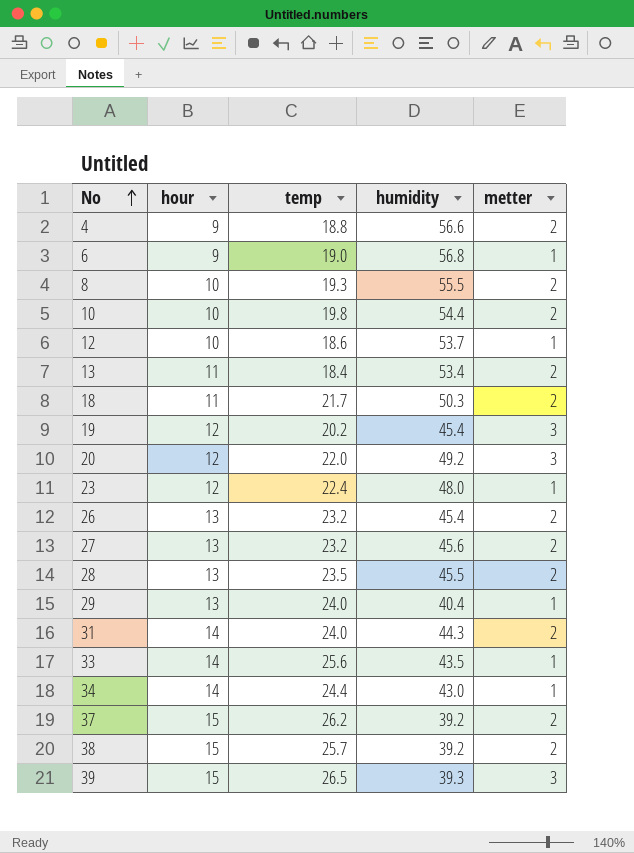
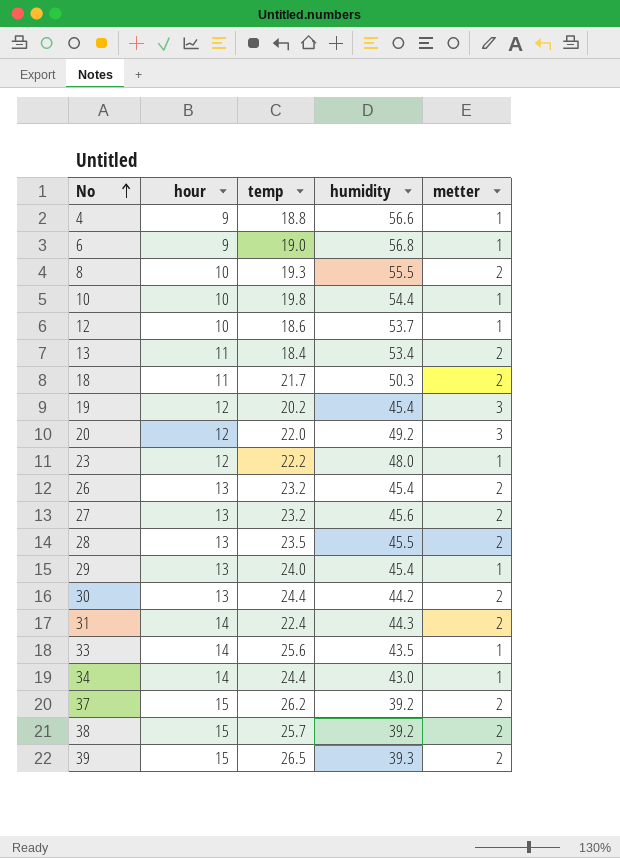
4 | metter: 2 -> 1
10 | metter: 2 -> 1
23 | temp: 22.4 -> 22.2
29 | humidity: 40.4 -> 45.4
row 30: none -> 13 | 24.4 | 44.2 | 2
31 | temp: 24.0 -> 22.4
39 | metter: 3 -> 2

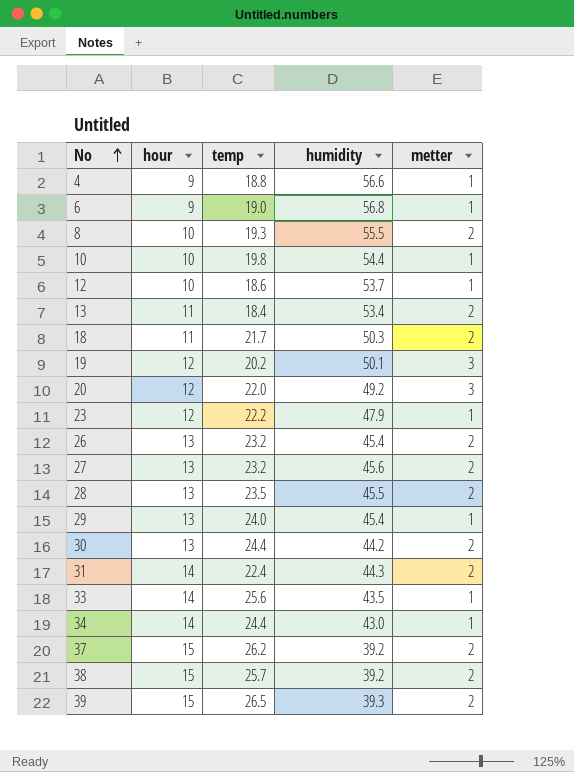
19 | humidity: 45.4 -> 50.1
23 | humidity: 48.0 -> 47.9

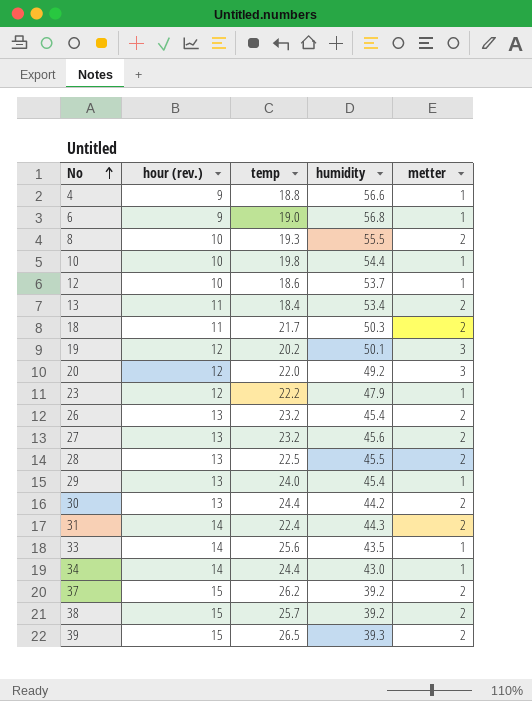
column name: hour -> hour (rev.)
28 | temp: 23.5 -> 22.5

